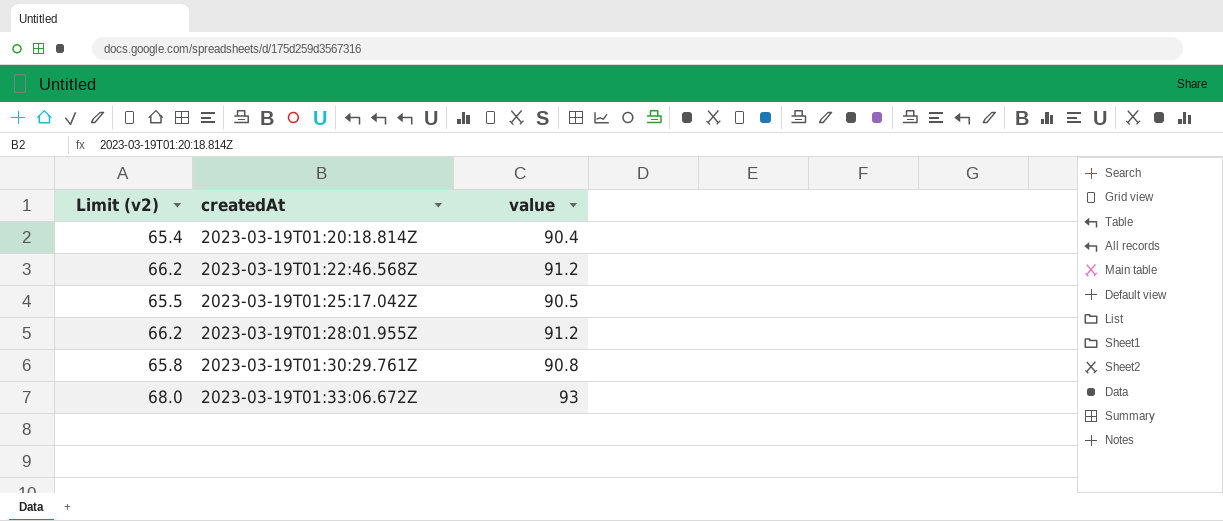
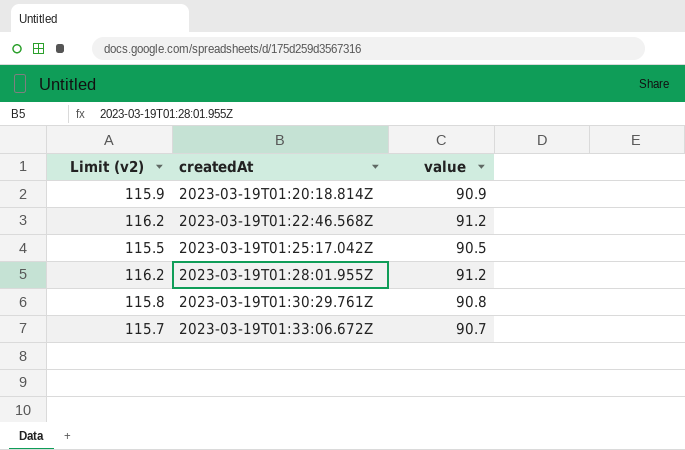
column Limit (v2) | formula: [value] - 25 -> [value] + 25
2023-03-19T01:20:18.814Z | value: 90.4 -> 90.9
2023-03-19T01:33:06.672Z | value: 93 -> 90.7

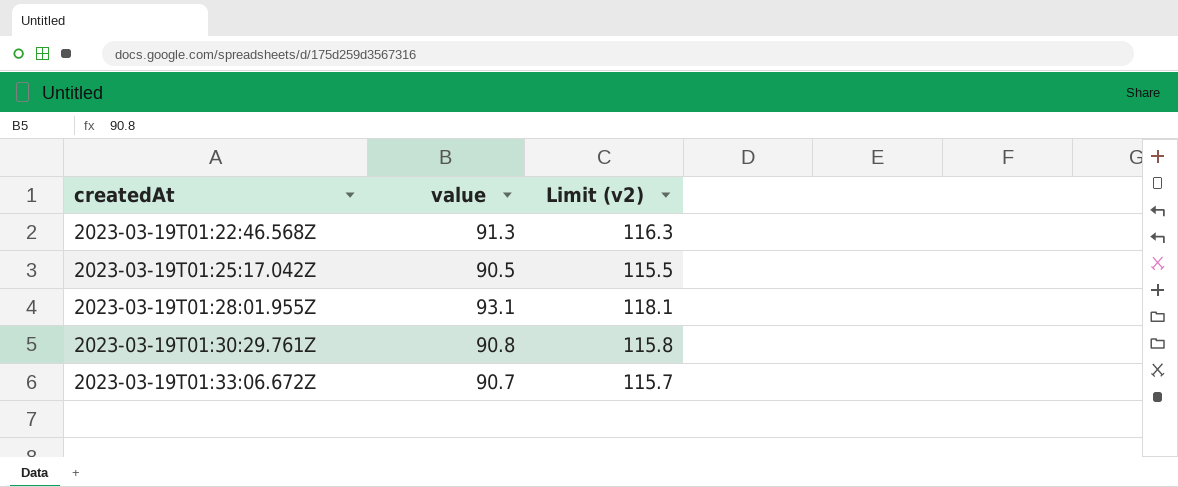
column Limit (v2) | position: 1 -> 3
row 2023-03-19T01:20:18.814Z: 115.9 | 90.9 -> none
2023-03-19T01:22:46.568Z | value: 91.2 -> 91.3
2023-03-19T01:22:46.568Z | Limit (v2): 116.2 -> 116.3
2023-03-19T01:28:01.955Z | value: 91.2 -> 93.1
2023-03-19T01:28:01.955Z | Limit (v2): 116.2 -> 118.1

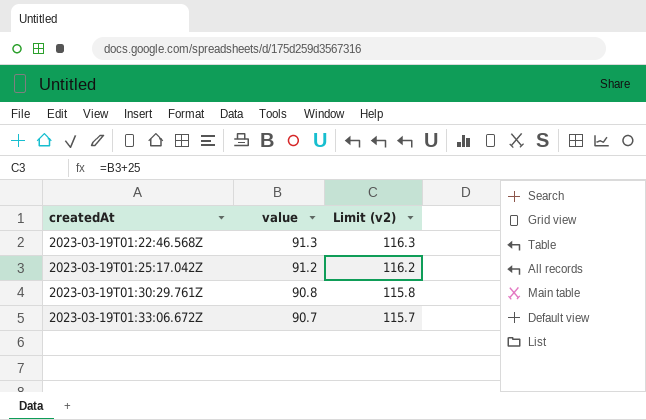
row 2023-03-19T01:28:01.955Z: 93.1 | 118.1 -> none
2023-03-19T01:25:17.042Z | value: 90.5 -> 91.2
2023-03-19T01:25:17.042Z | Limit (v2): 115.5 -> 116.2

